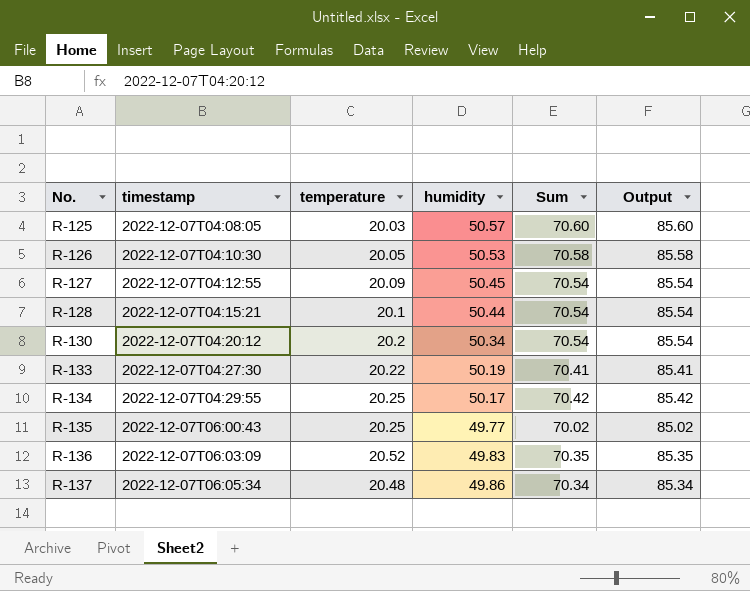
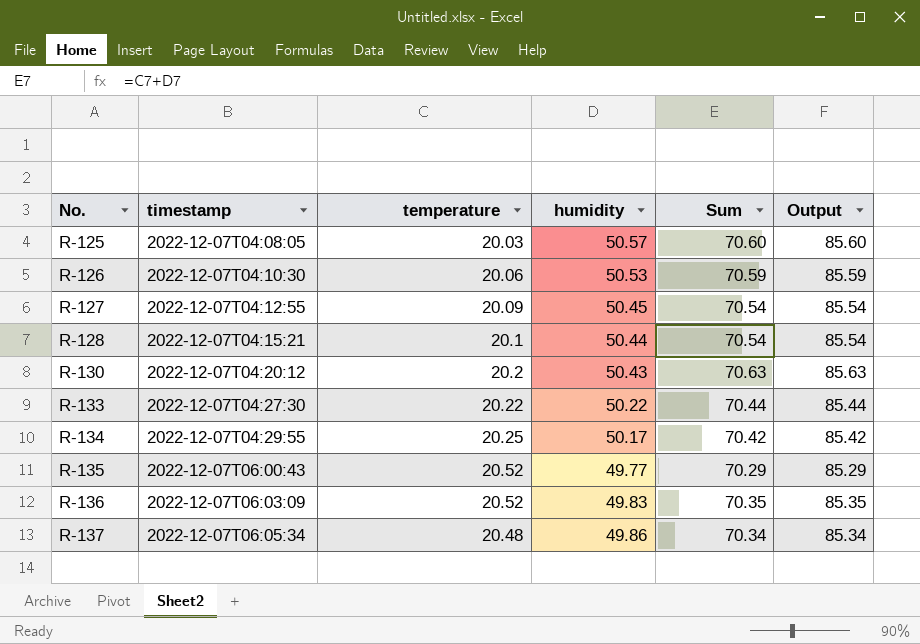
R-126 | temperature: 20.05 -> 20.06
R-126 | Sum: 70.58 -> 70.59
R-126 | Output: 85.58 -> 85.59
R-130 | humidity: 50.34 -> 50.43
R-130 | Sum: 70.54 -> 70.63
R-130 | Output: 85.54 -> 85.63
R-133 | humidity: 50.19 -> 50.22
R-133 | Sum: 70.41 -> 70.44
R-133 | Output: 85.41 -> 85.44
R-135 | temperature: 20.25 -> 20.52
R-135 | Sum: 70.02 -> 70.29
R-135 | Output: 85.02 -> 85.29

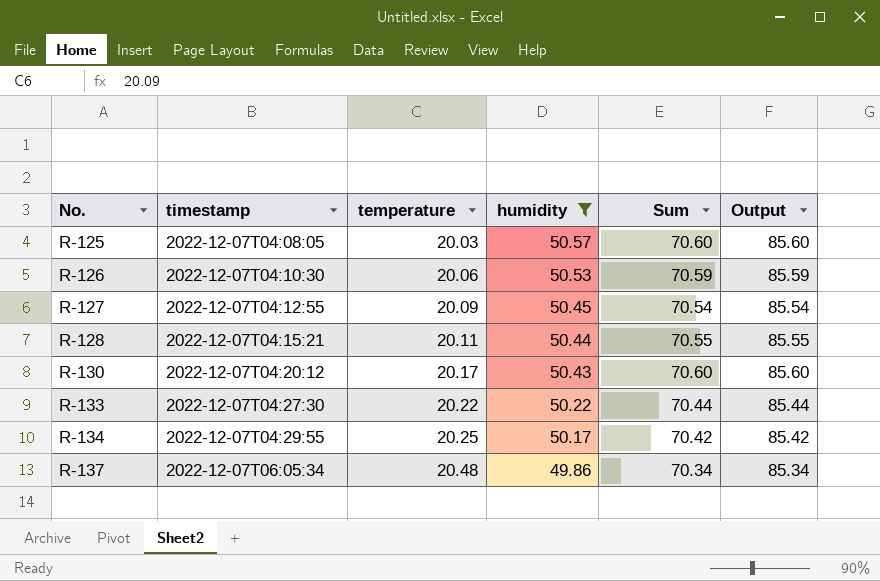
filter: none -> humidity >= 49.86
R-128 | temperature: 20.1 -> 20.11
R-128 | Sum: 70.54 -> 70.55
R-128 | Output: 85.54 -> 85.55
R-130 | temperature: 20.2 -> 20.17
R-130 | Sum: 70.63 -> 70.60
R-130 | Output: 85.63 -> 85.60

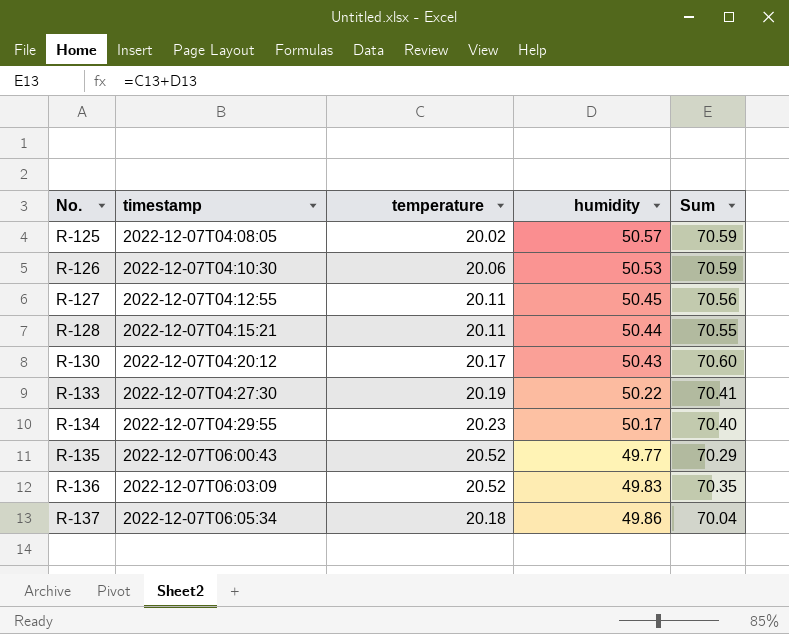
filter: humidity >= 49.86 -> none
column Output | formula: [Sum] + 15 -> none
R-125 | temperature: 20.03 -> 20.02
R-125 | Sum: 70.60 -> 70.59
R-127 | temperature: 20.09 -> 20.11
R-127 | Sum: 70.54 -> 70.56
R-133 | temperature: 20.22 -> 20.19
R-133 | Sum: 70.44 -> 70.41
R-134 | temperature: 20.25 -> 20.23
R-134 | Sum: 70.42 -> 70.40
R-137 | temperature: 20.48 -> 20.18
R-137 | Sum: 70.34 -> 70.04

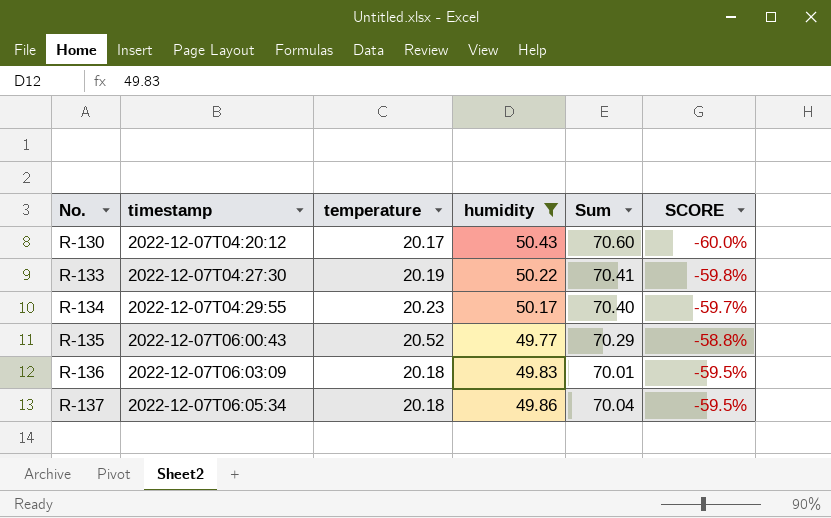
filter: none -> humidity <= 50.43
column SCORE | formula: none -> ([temperature] - [humidity]) / [humidity]
R-136 | temperature: 20.52 -> 20.18
R-136 | Sum: 70.35 -> 70.01

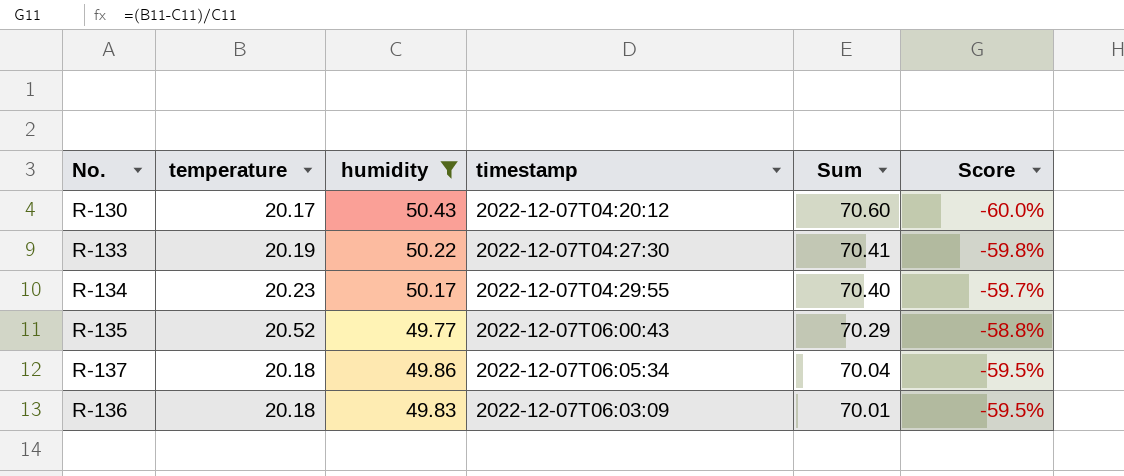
row order: No. ascending -> Sum descending
column timestamp | position: 2 -> 4
column name: SCORE -> Score

